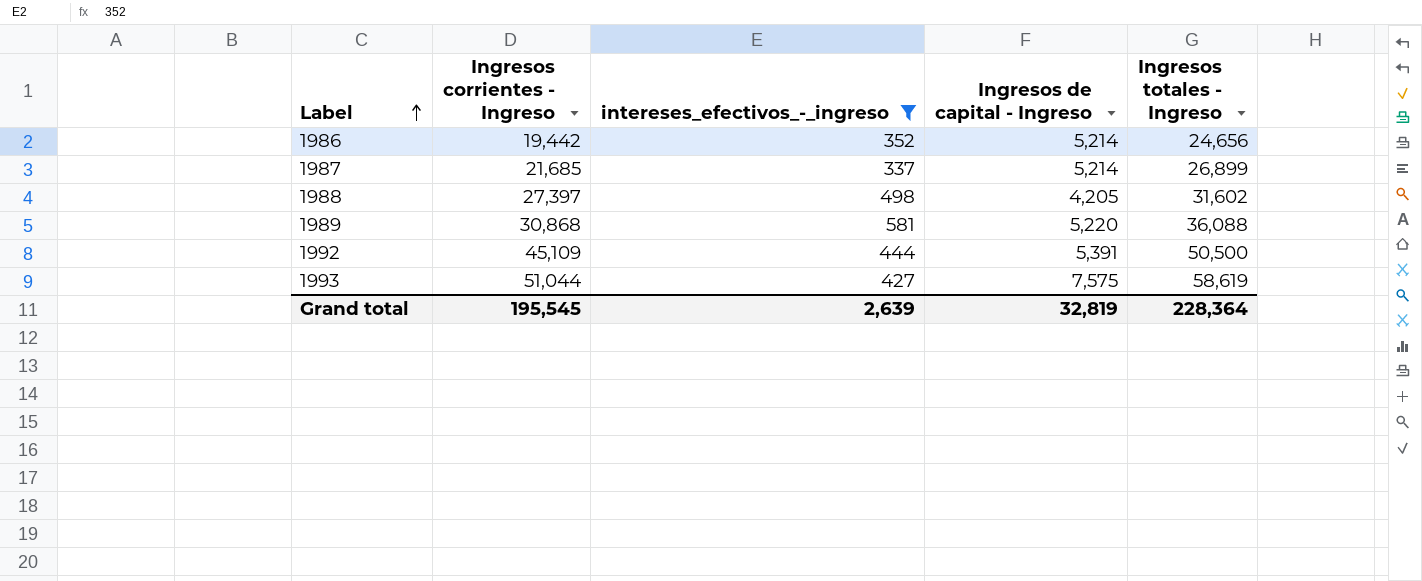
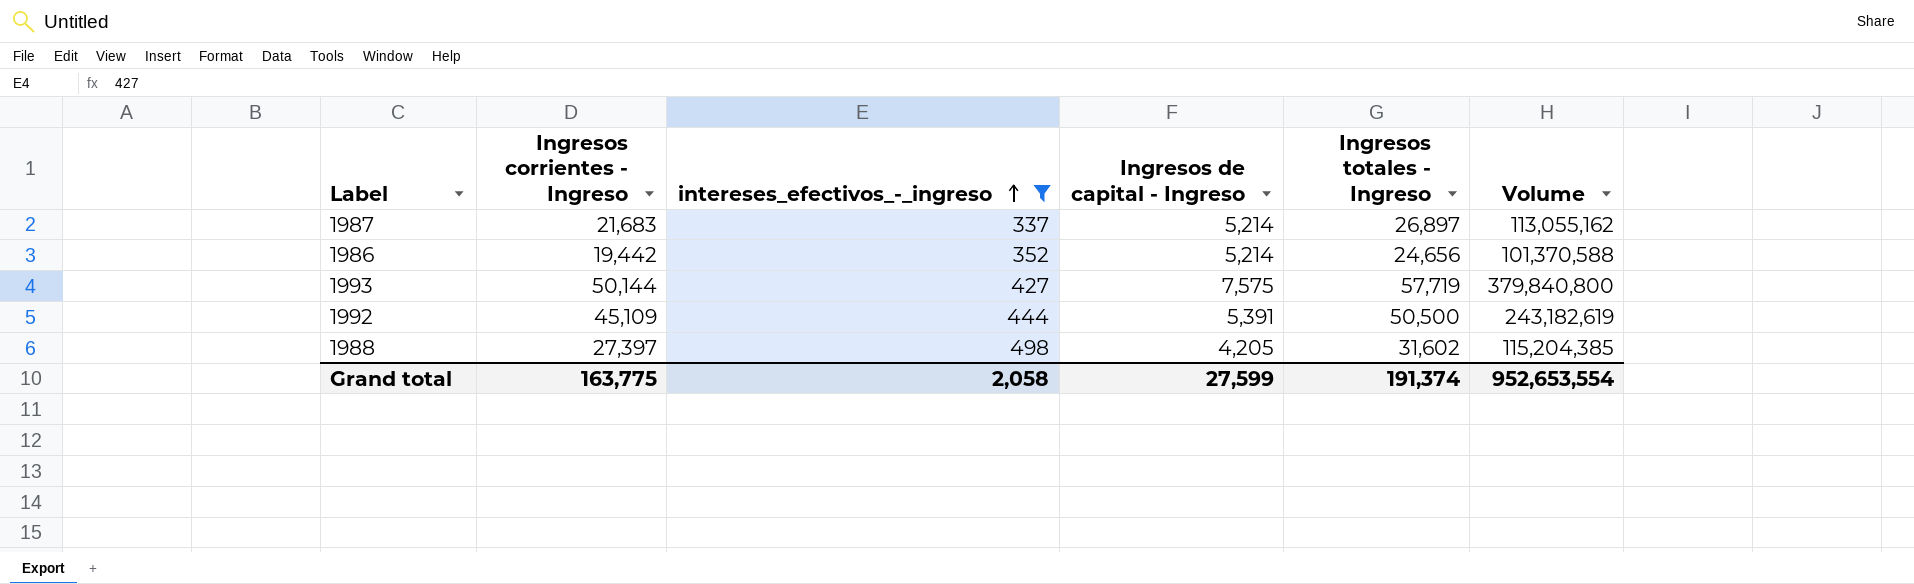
row order: Label ascending -> intereses_efectivos_-_ingreso ascending
column Volume | formula: none -> [Ingresos corrientes - Ingreso] * [Ingresos de capital - Ingreso]
row 1989: 30,868 | 581 | 5,220 | 36,088 -> none
1987 | Ingresos corrientes - Ingreso: 21,685 -> 21,683
1987 | Ingresos totales - Ingreso: 26,899 -> 26,897
1993 | Ingresos corrientes - Ingreso: 51,044 -> 50,144
1993 | Ingresos totales - Ingreso: 58,619 -> 57,719
Grand total | Ingresos corrientes - Ingreso: 195,545 -> 163,775
Grand total | intereses_efectivos_-_ingreso: 2,639 -> 2,058
Grand total | Ingresos de capital - Ingreso: 32,819 -> 27,599
Grand total | Ingresos totales - Ingreso: 228,364 -> 191,374

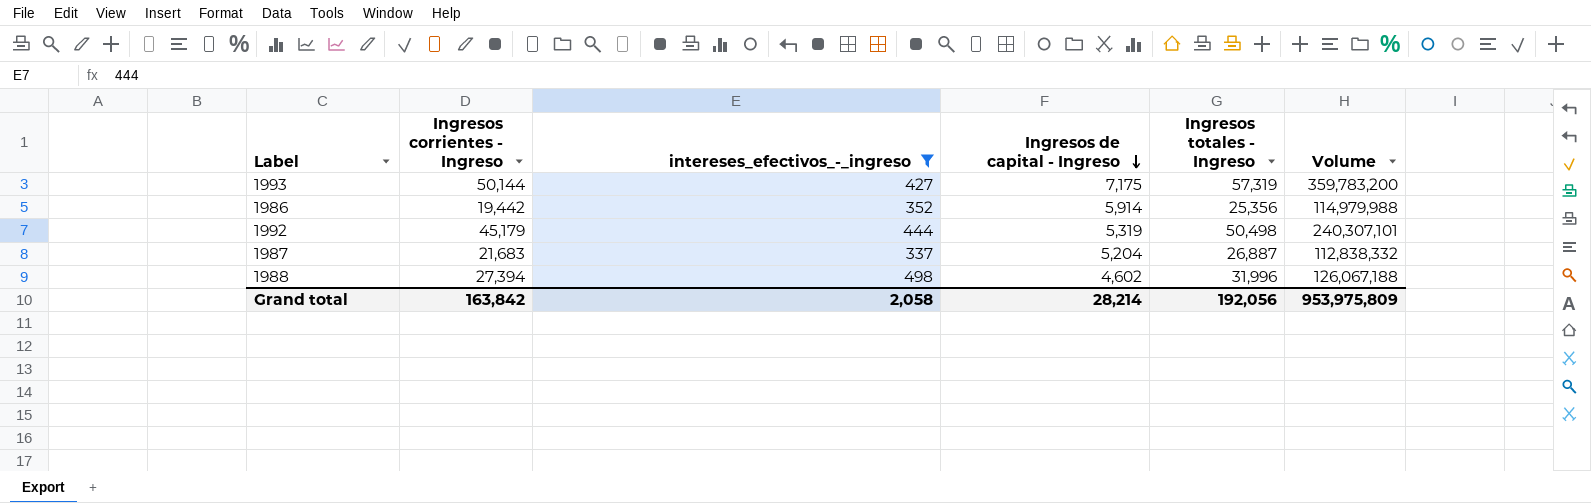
row order: intereses_efectivos_-_ingreso ascending -> Ingresos de capital - Ingreso descending
1993 | Ingresos de capital - Ingreso: 7,575 -> 7,175
1993 | Ingresos totales - Ingreso: 57,719 -> 57,319
1993 | Volume: 379,840,800 -> 359,783,200
1986 | Ingresos de capital - Ingreso: 5,214 -> 5,914
1986 | Ingresos totales - Ingreso: 24,656 -> 25,356
1986 | Volume: 101,370,588 -> 114,979,988
1992 | Ingresos corrientes - Ingreso: 45,109 -> 45,179
1992 | Ingresos de capital - Ingreso: 5,391 -> 5,319
1992 | Ingresos totales - Ingreso: 50,500 -> 50,498
1992 | Volume: 243,182,619 -> 240,307,101
1987 | Ingresos de capital - Ingreso: 5,214 -> 5,204
1987 | Ingresos totales - Ingreso: 26,897 -> 26,887
1987 | Volume: 113,055,162 -> 112,838,332
1988 | Ingresos corrientes - Ingreso: 27,397 -> 27,394
1988 | Ingresos de capital - Ingreso: 4,205 -> 4,602
1988 | Ingresos totales - Ingreso: 31,602 -> 31,996
1988 | Volume: 115,204,385 -> 126,067,188
Grand total | Ingresos corrientes - Ingreso: 163,775 -> 163,842
Grand total | Ingresos de capital - Ingreso: 27,599 -> 28,214
Grand total | Ingresos totales - Ingreso: 191,374 -> 192,056
Grand total | Volume: 952,653,554 -> 953,975,809

